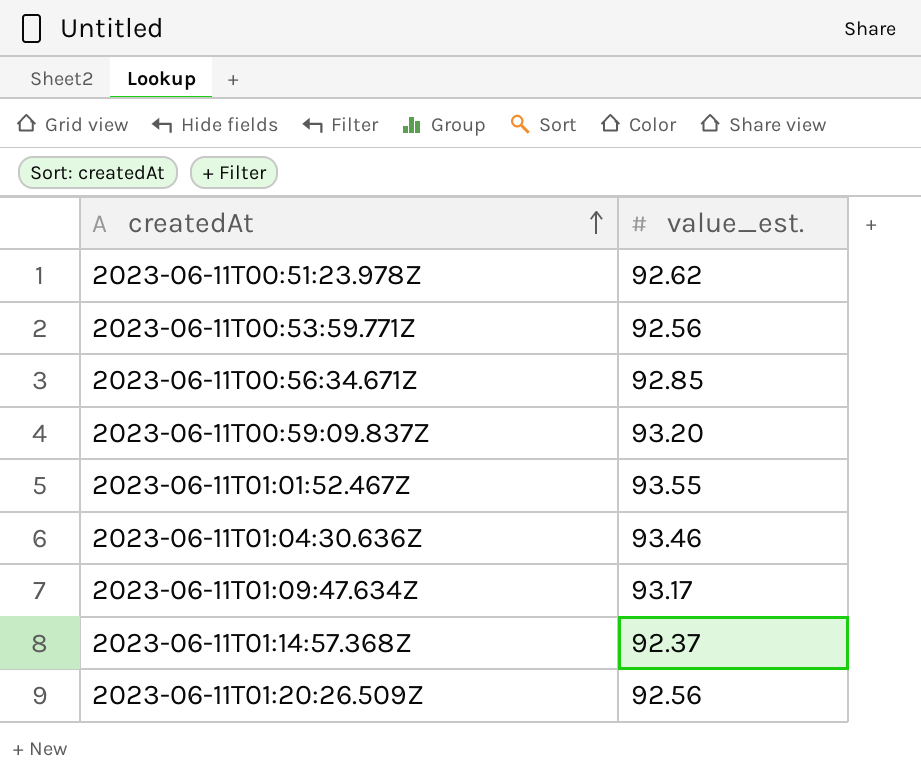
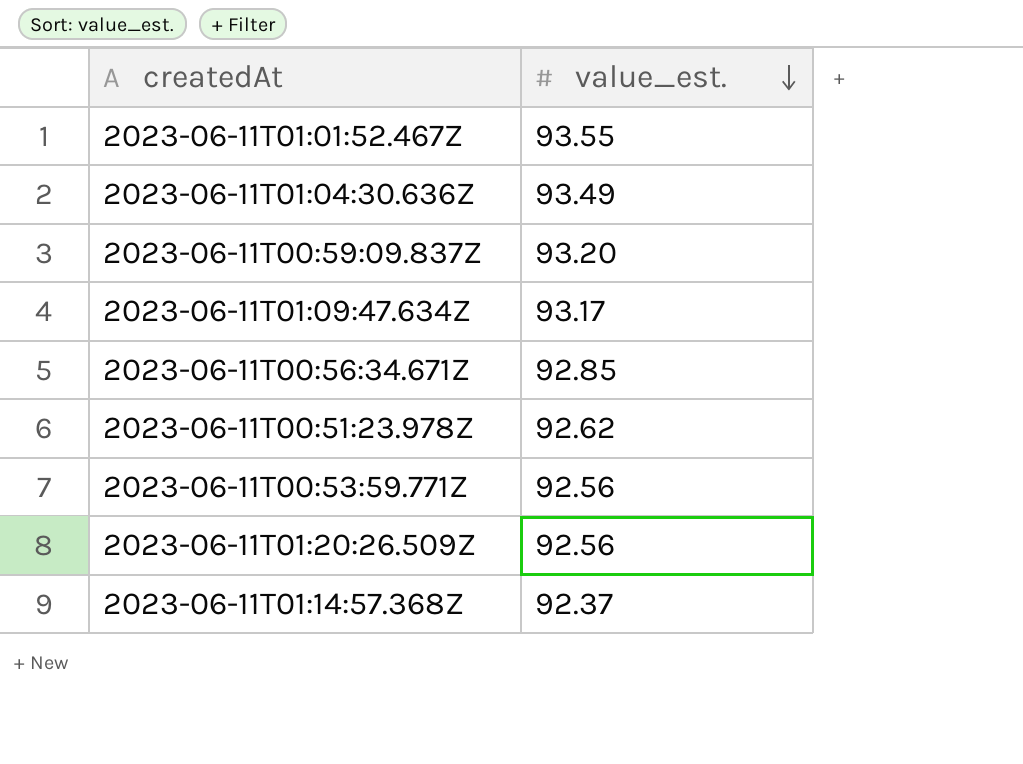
row order: createdAt ascending -> value_est. descending
2023-06-11T01:04:30.636Z | value_est.: 93.46 -> 93.49

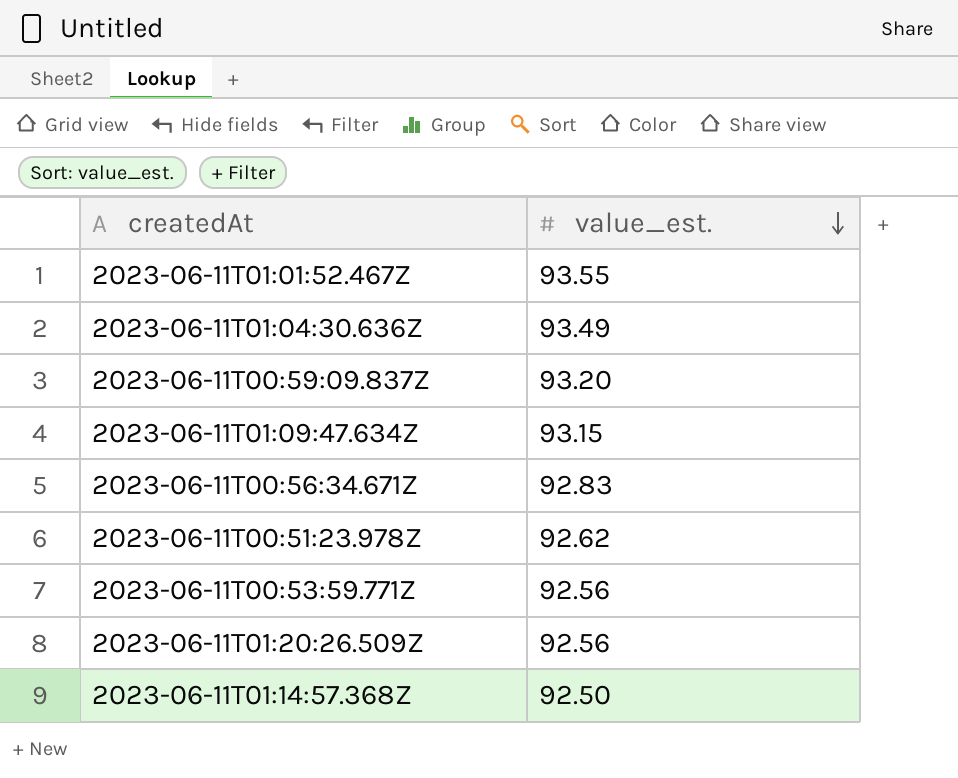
2023-06-11T01:09:47.634Z | value_est.: 93.17 -> 93.15
2023-06-11T00:56:34.671Z | value_est.: 92.85 -> 92.83
2023-06-11T01:14:57.368Z | value_est.: 92.37 -> 92.50

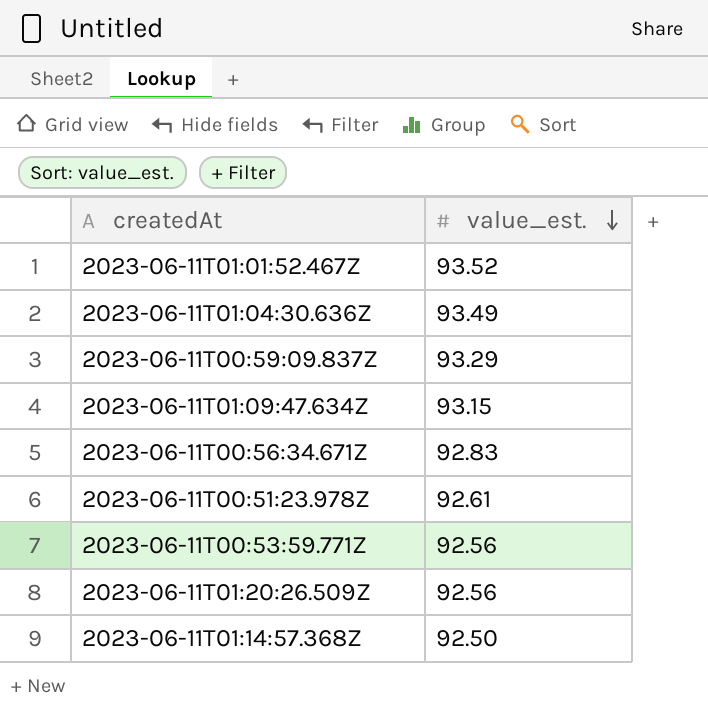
2023-06-11T01:01:52.467Z | value_est.: 93.55 -> 93.52
2023-06-11T00:59:09.837Z | value_est.: 93.20 -> 93.29
2023-06-11T00:51:23.978Z | value_est.: 92.62 -> 92.61

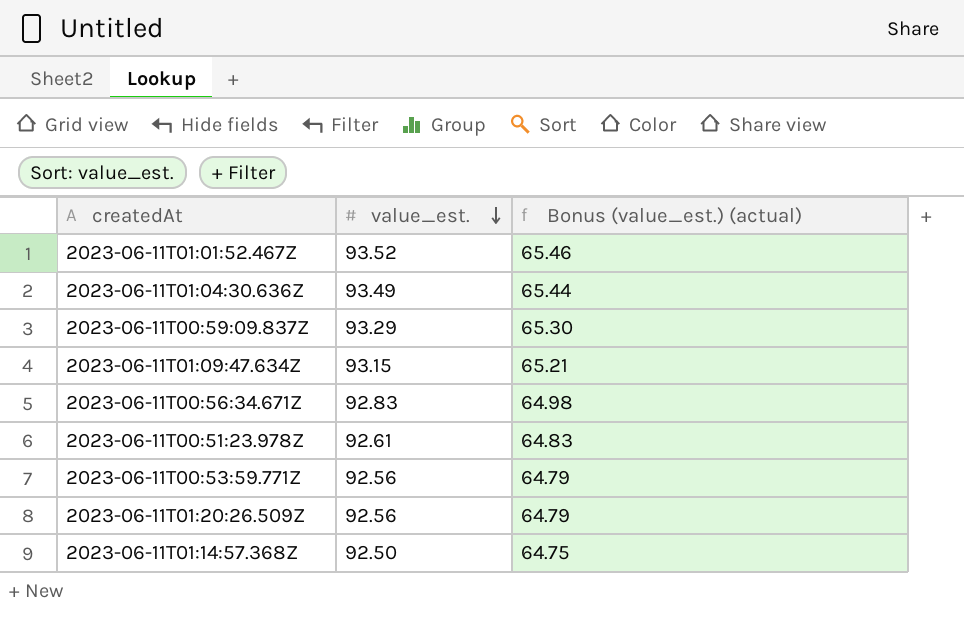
column Bonus (value_est.) (actual) | formula: none -> [value_est.] * 0.7

